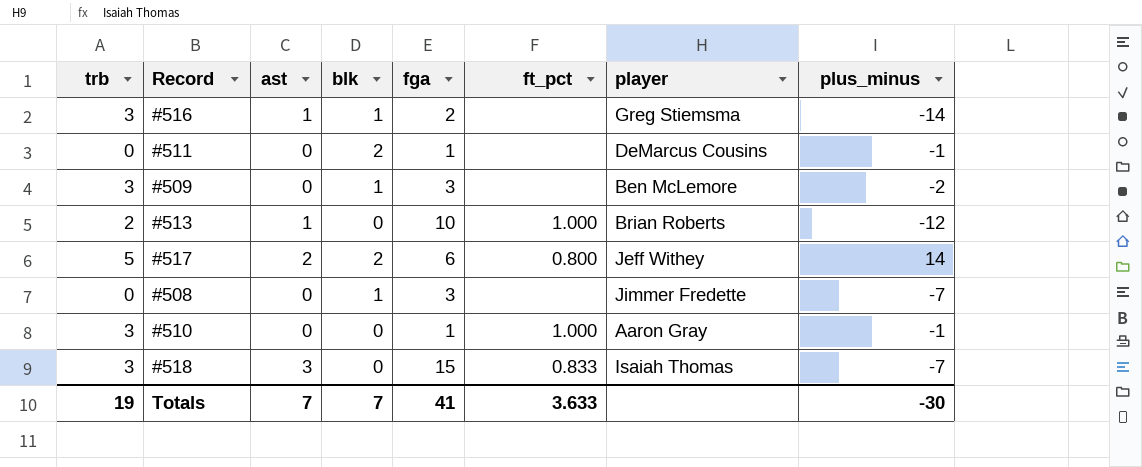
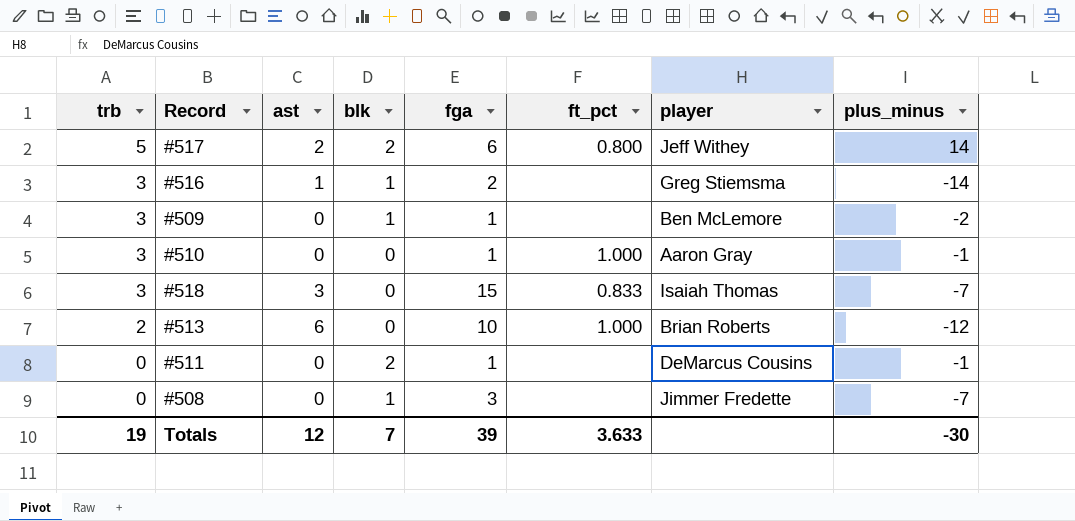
row order: none -> trb descending
#509 | fga: 3 -> 1
#513 | ast: 1 -> 6
Totals | ast: 7 -> 12
Totals | fga: 41 -> 39

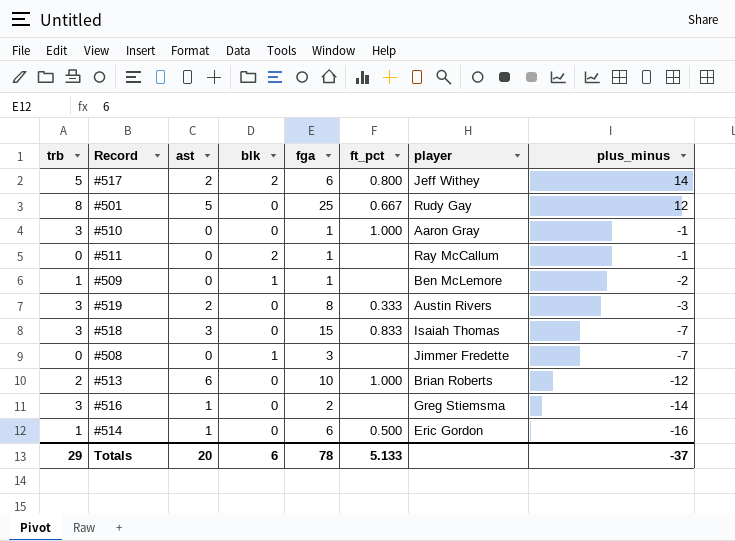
row order: trb descending -> plus_minus descending
row #501: none -> 8 | 5 | 0 | 25 | 0.667 | Rudy Gay | 12
#511 | player: DeMarcus Cousins -> Ray McCallum
#509 | trb: 3 -> 1
row #519: none -> 3 | 2 | 0 | 8 | 0.333 | Austin Rivers | -3
#516 | blk: 1 -> 0
row #514: none -> 1 | 1 | 0 | 6 | 0.500 | Eric Gordon | -16
Totals | trb: 19 -> 29
Totals | ast: 12 -> 20
Totals | blk: 7 -> 6
Totals | fga: 39 -> 78
Totals | ft_pct: 3.633 -> 5.133
Totals | plus_minus: -30 -> -37

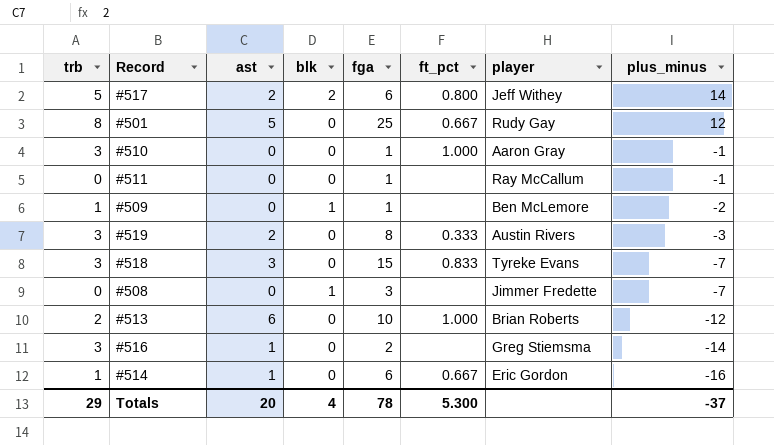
#511 | blk: 2 -> 0
#518 | player: Isaiah Thomas -> Tyreke Evans
#514 | ft_pct: 0.500 -> 0.667
Totals | blk: 6 -> 4
Totals | ft_pct: 5.133 -> 5.300

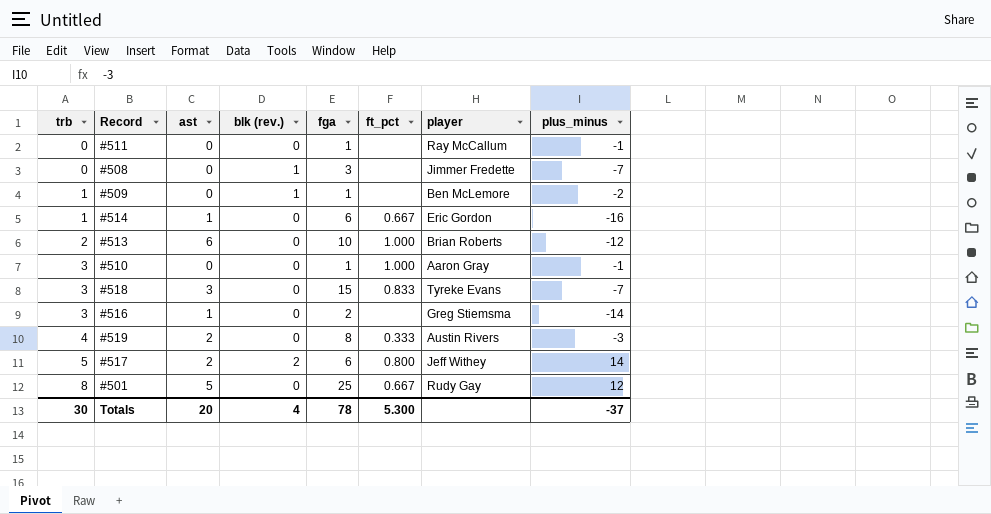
row order: plus_minus descending -> trb ascending
column name: blk -> blk (rev.)
#519 | trb: 3 -> 4
Totals | trb: 29 -> 30

